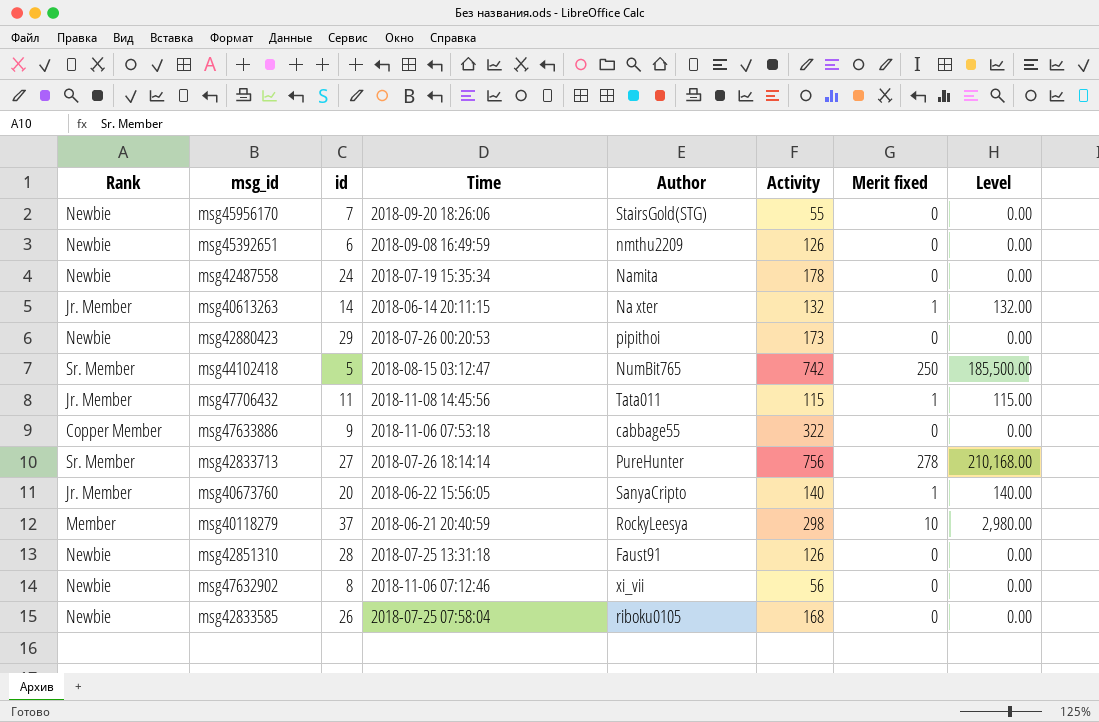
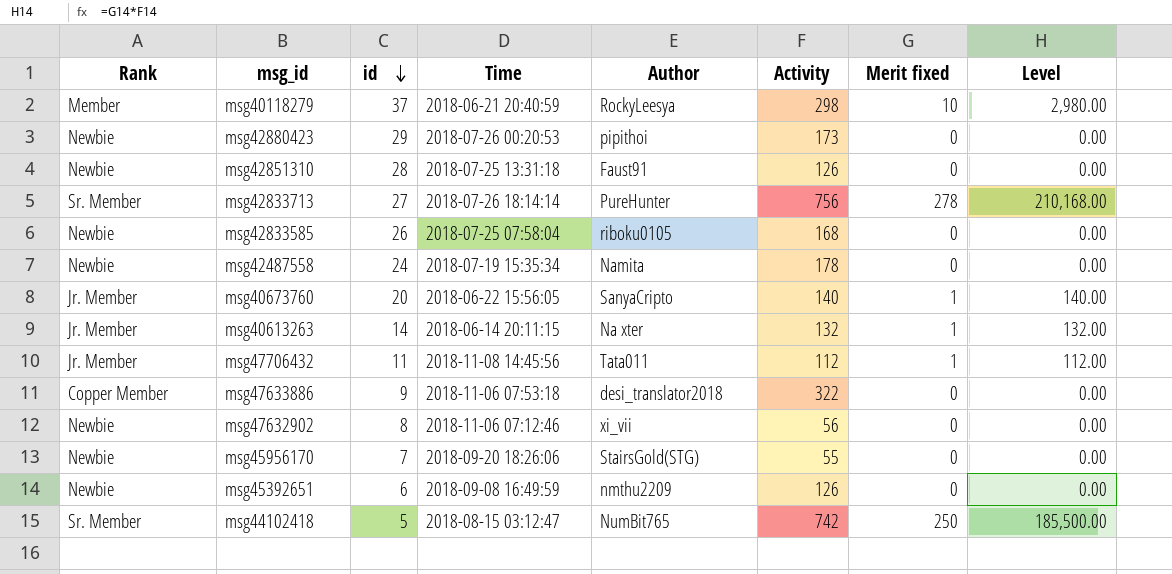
row order: none -> id descending
msg47706432 | Activity: 115 -> 112
msg47706432 | Level: 115.00 -> 112.00
msg47633886 | Author: cabbage55 -> desi_translator2018

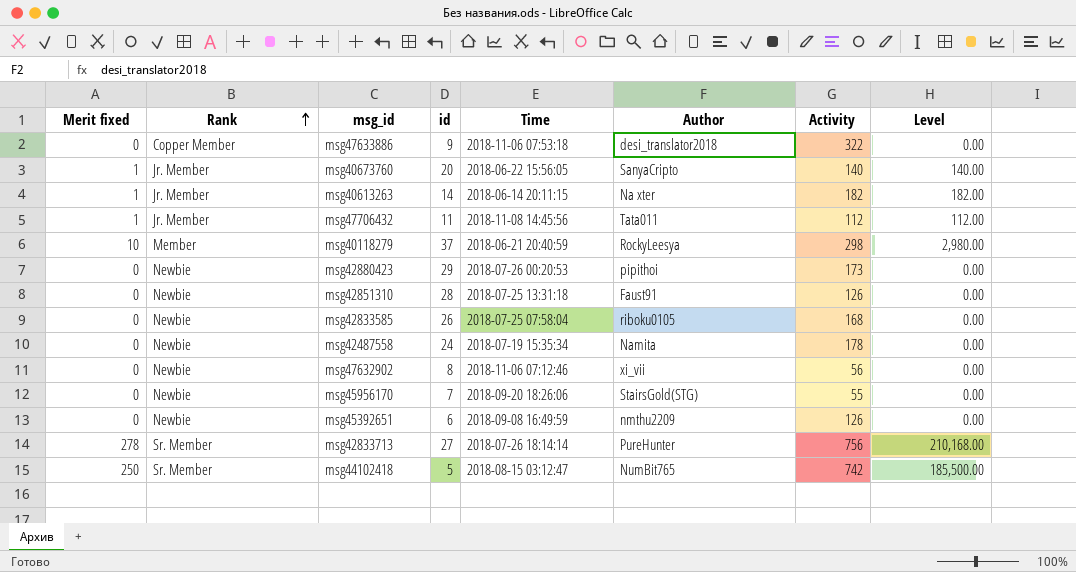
row order: id descending -> Rank ascending
column Merit fixed | position: 7 -> 1
msg40613263 | Activity: 132 -> 182
msg40613263 | Level: 132.00 -> 182.00

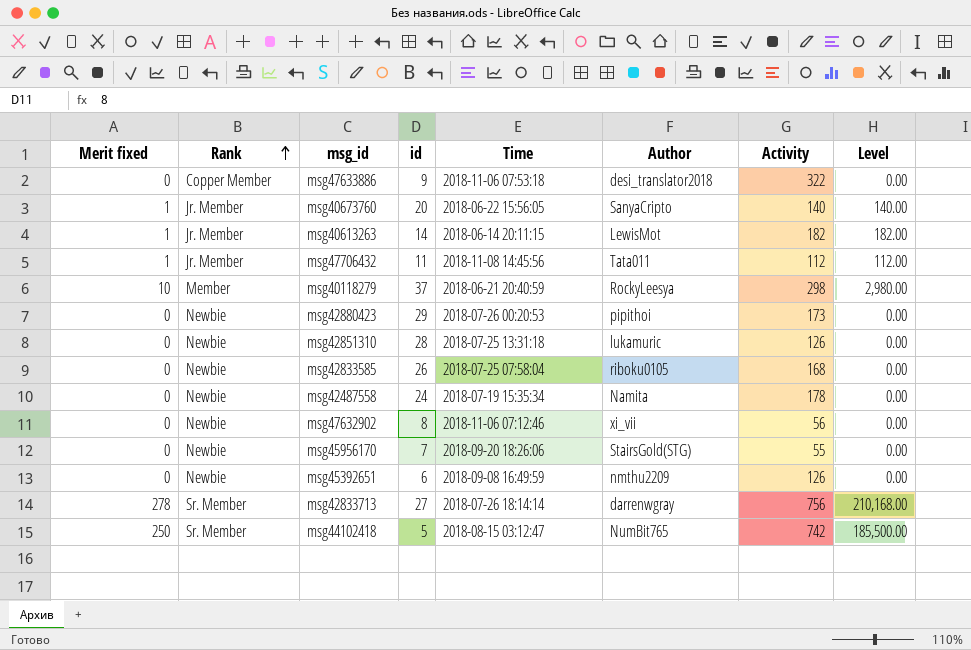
msg40613263 | Author: Na xter -> LewisMot
msg42851310 | Author: Faust91 -> lukamuric
msg42833713 | Author: PureHunter -> darrenwgray

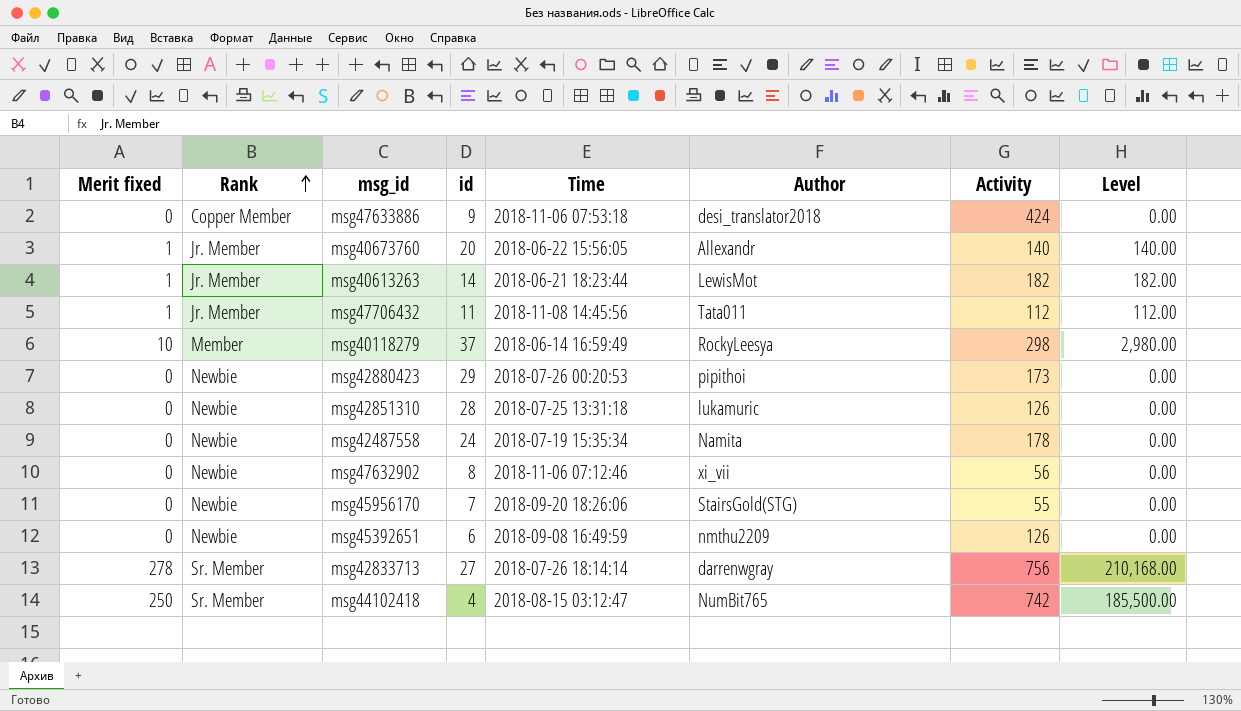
row msg42833585: 0 | Newbie | 26 | 2018-07-25 07:58:04 | riboku0105 | 168 | 0.00 -> none
msg47633886 | Activity: 322 -> 424
msg40673760 | Author: SanyaCripto -> Allexandr
msg40613263 | Time: 2018-06-14 20:11:15 -> 2018-06-21 18:23:44
msg40118279 | Time: 2018-06-21 20:40:59 -> 2018-06-14 16:59:49
msg44102418 | id: 5 -> 4

